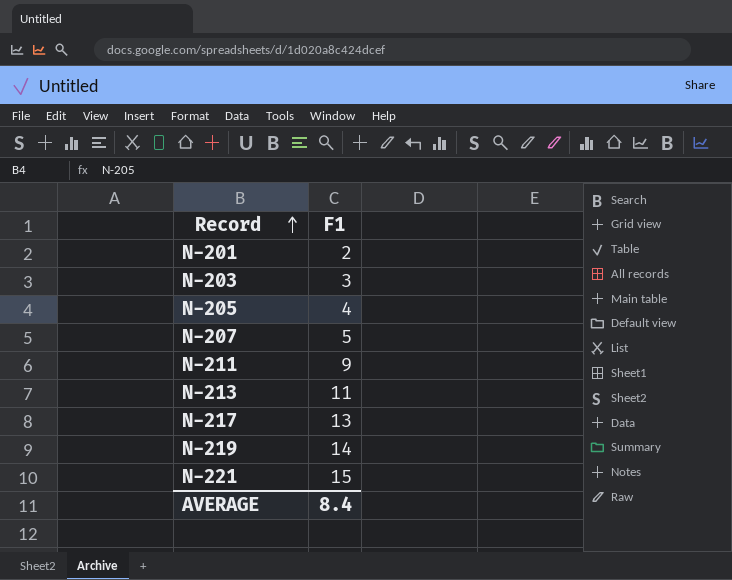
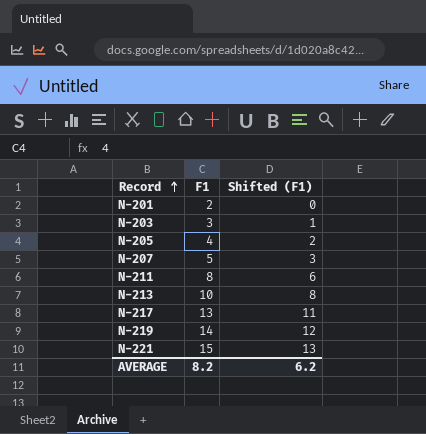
column Shifted (F1) | formula: none -> [F1] - 2
N-211 | F1: 9 -> 8
N-213 | F1: 11 -> 10
AVERAGE | F1: 8.4 -> 8.2

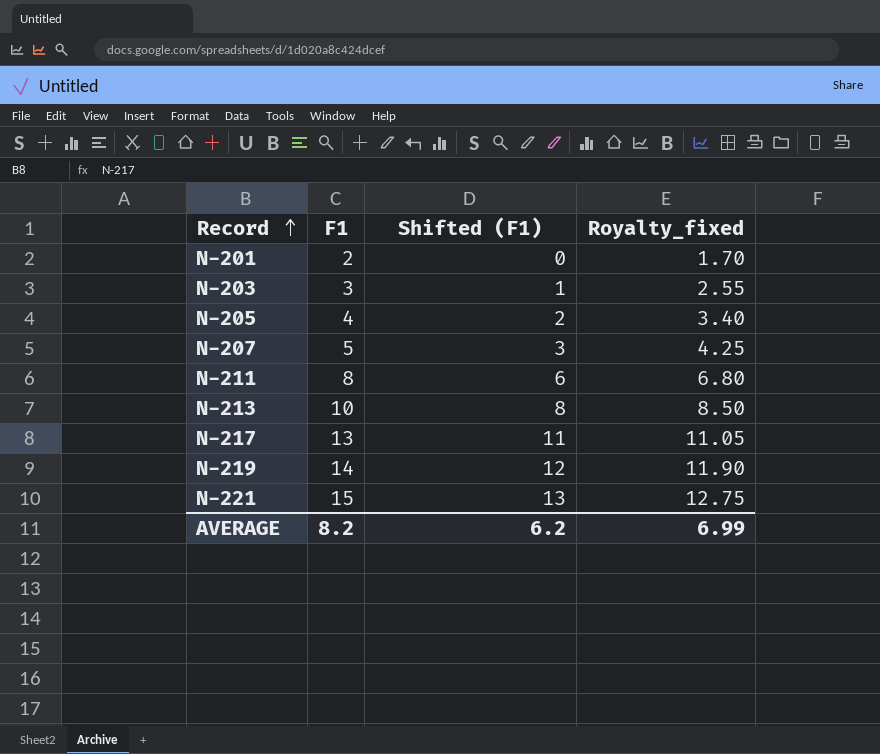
column Royalty_fixed | formula: none -> [F1] * 0.85

